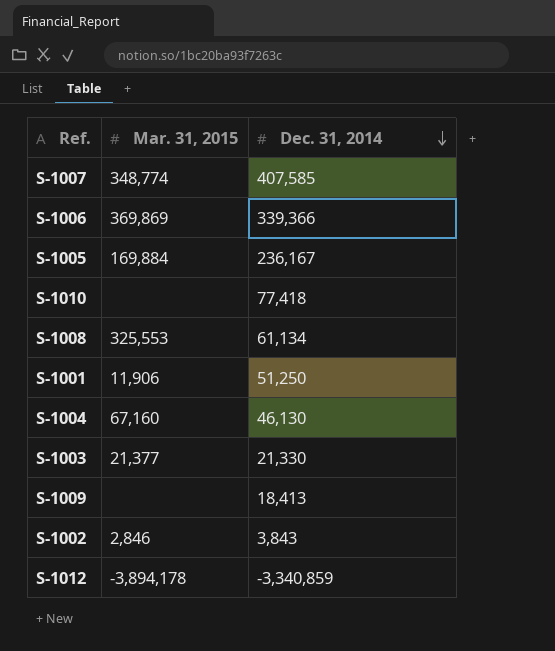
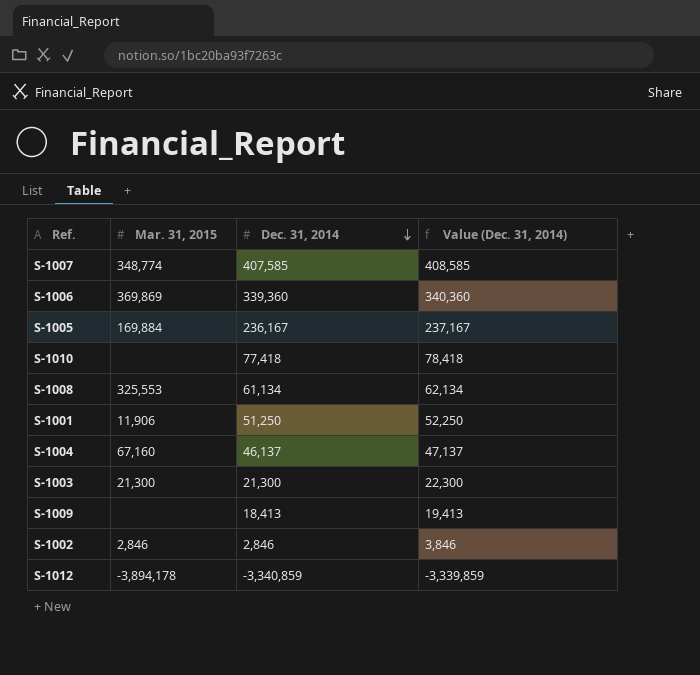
column Value (Dec. 31, 2014) | formula: none -> [Dec. 31, 2014] + 1000
S-1006 | Dec. 31, 2014: 339,366 -> 339,360
S-1004 | Dec. 31, 2014: 46,130 -> 46,137
S-1003 | Mar. 31, 2015: 21,377 -> 21,300
S-1003 | Dec. 31, 2014: 21,330 -> 21,300
S-1002 | Dec. 31, 2014: 3,843 -> 2,846

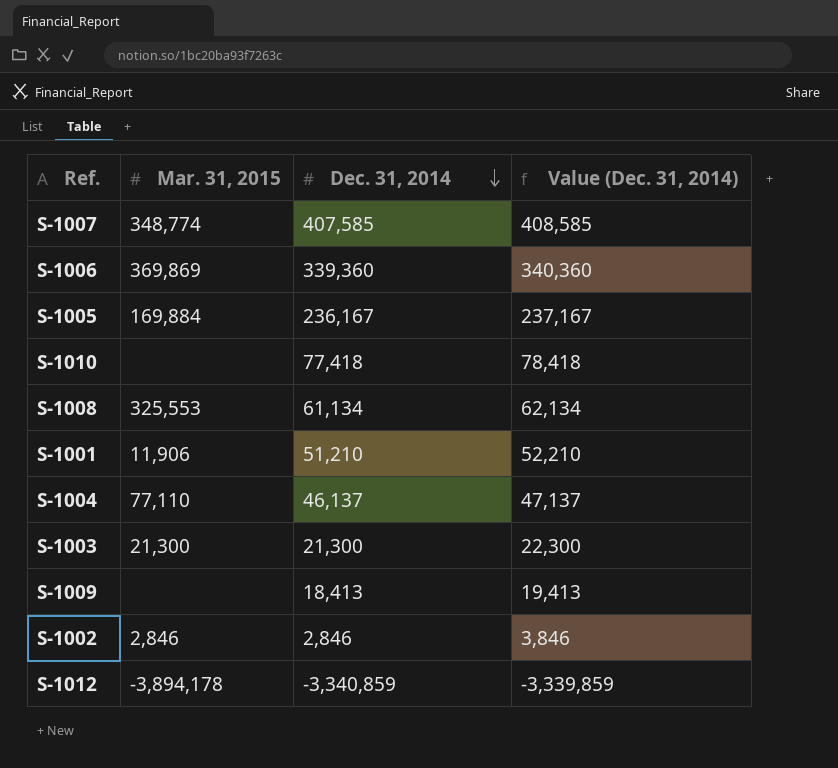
S-1001 | Dec. 31, 2014: 51,250 -> 51,210
S-1001 | Value (Dec. 31, 2014): 52,250 -> 52,210
S-1004 | Mar. 31, 2015: 67,160 -> 77,110

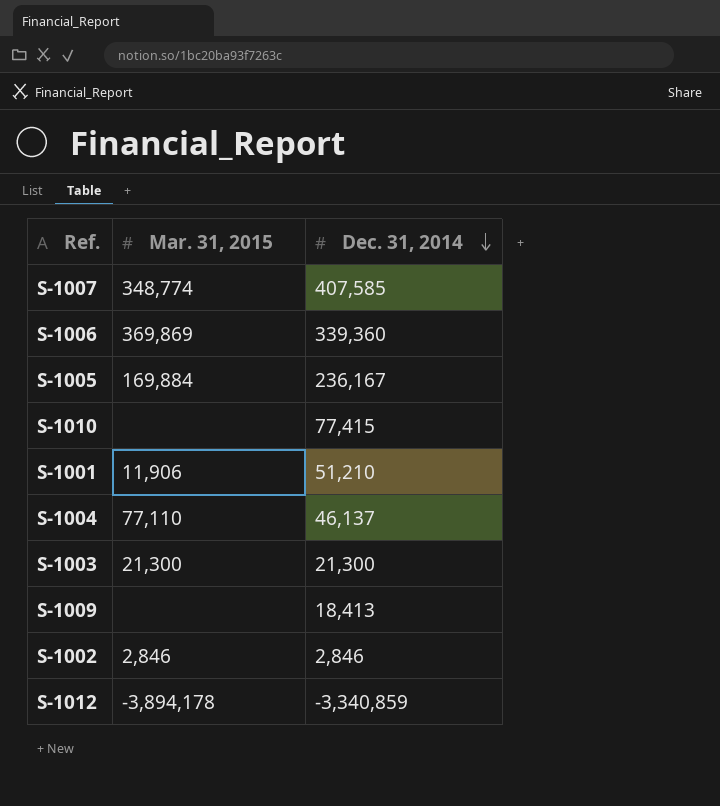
column Value (Dec. 31, 2014) | formula: [Dec. 31, 2014] + 1000 -> none
row S-1008: 325,553 | 61,134 | 62,134 -> none
S-1010 | Dec. 31, 2014: 77,418 -> 77,415

